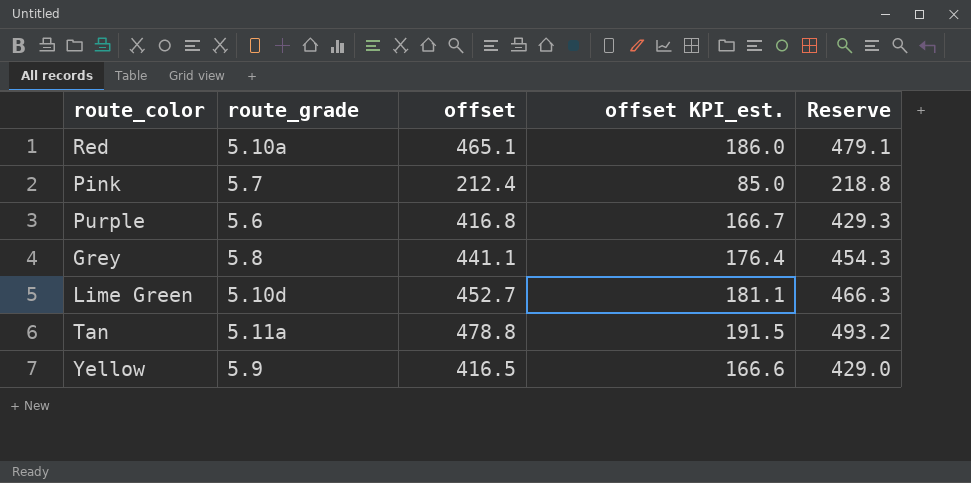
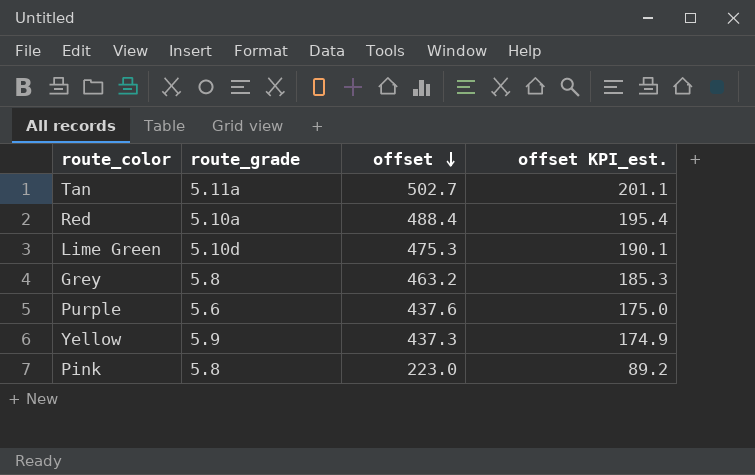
row order: none -> offset descending
column Reserve | formula: [offset] * 1.03 -> none
Tan | offset: 478.8 -> 502.7
Tan | offset KPI_est.: 191.5 -> 201.1
Red | offset: 465.1 -> 488.4
Red | offset KPI_est.: 186.0 -> 195.4
Lime Green | offset: 452.7 -> 475.3
Lime Green | offset KPI_est.: 181.1 -> 190.1
Grey | offset: 441.1 -> 463.2
Grey | offset KPI_est.: 176.4 -> 185.3
Purple | offset: 416.8 -> 437.6
Purple | offset KPI_est.: 166.7 -> 175.0
Yellow | offset: 416.5 -> 437.3
Yellow | offset KPI_est.: 166.6 -> 174.9
Pink | route_grade: 5.7 -> 5.8
Pink | offset: 212.4 -> 223.0
Pink | offset KPI_est.: 85.0 -> 89.2

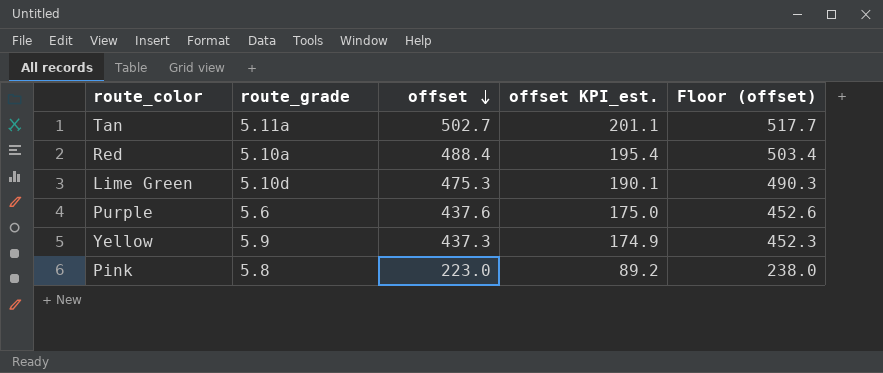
column Floor (offset) | formula: none -> [offset] + 15
row Grey: 5.8 | 463.2 | 185.3 -> none

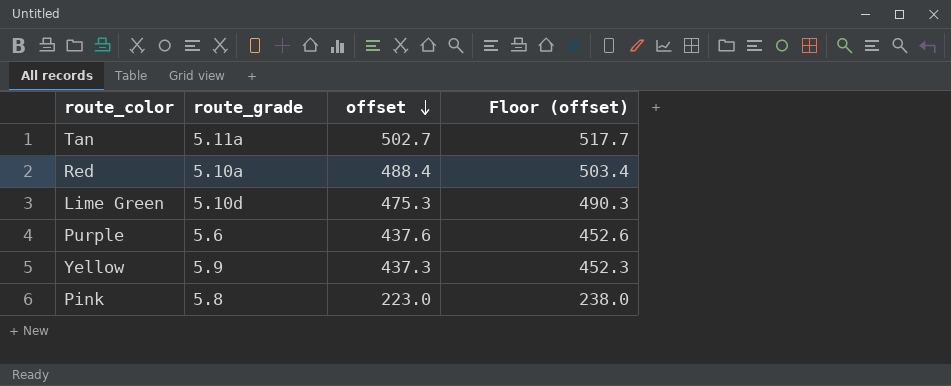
column offset KPI_est. | formula: [offset] * 0.4 -> none

